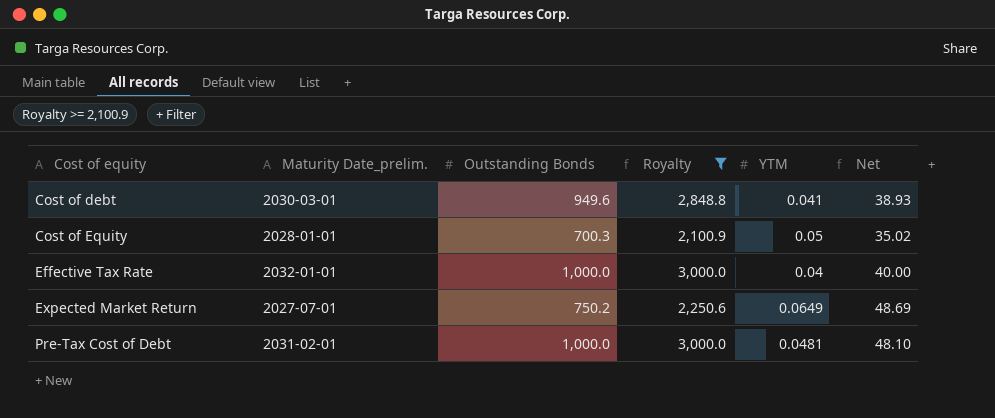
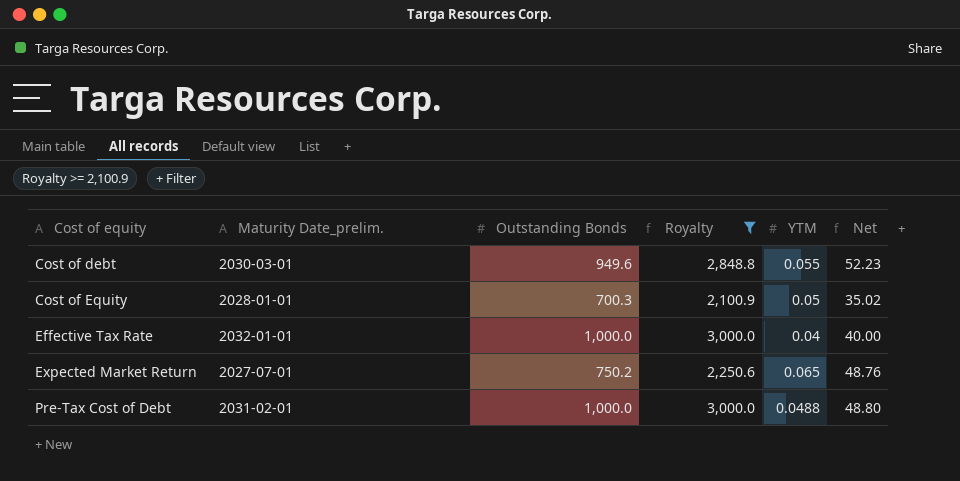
Cost of debt | YTM: 0.041 -> 0.055
Cost of debt | Net: 38.93 -> 52.23
Expected Market Return | YTM: 0.0649 -> 0.065
Expected Market Return | Net: 48.69 -> 48.76
Pre-Tax Cost of Debt | YTM: 0.0481 -> 0.0488
Pre-Tax Cost of Debt | Net: 48.10 -> 48.80

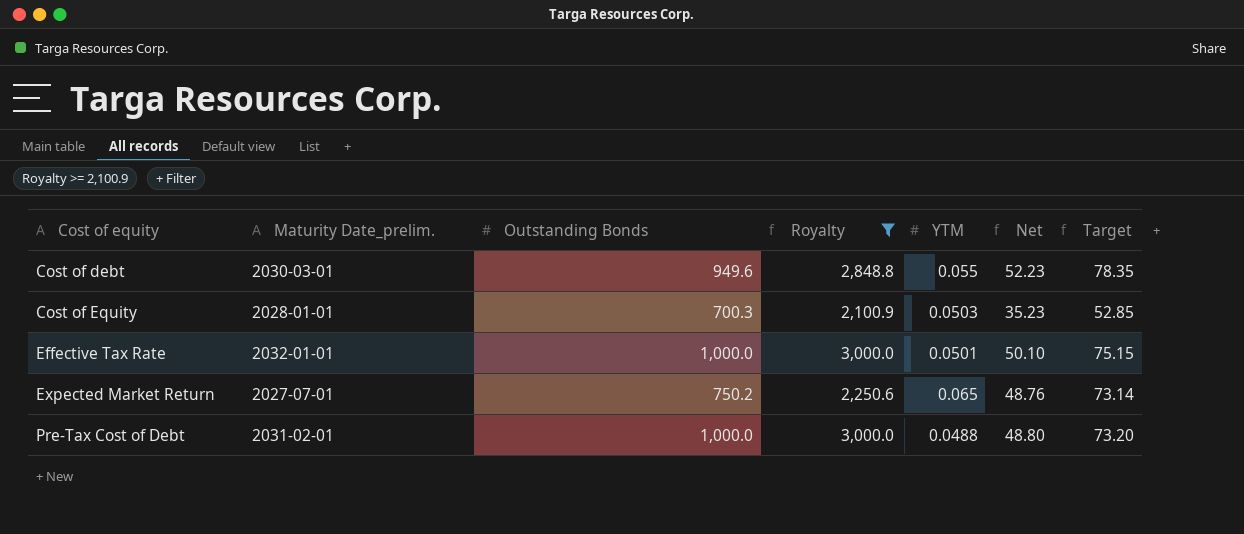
column Target | formula: none -> [Net] * 1.5
Cost of Equity | YTM: 0.05 -> 0.0503
Cost of Equity | Net: 35.02 -> 35.23
Effective Tax Rate | YTM: 0.04 -> 0.0501
Effective Tax Rate | Net: 40.00 -> 50.10

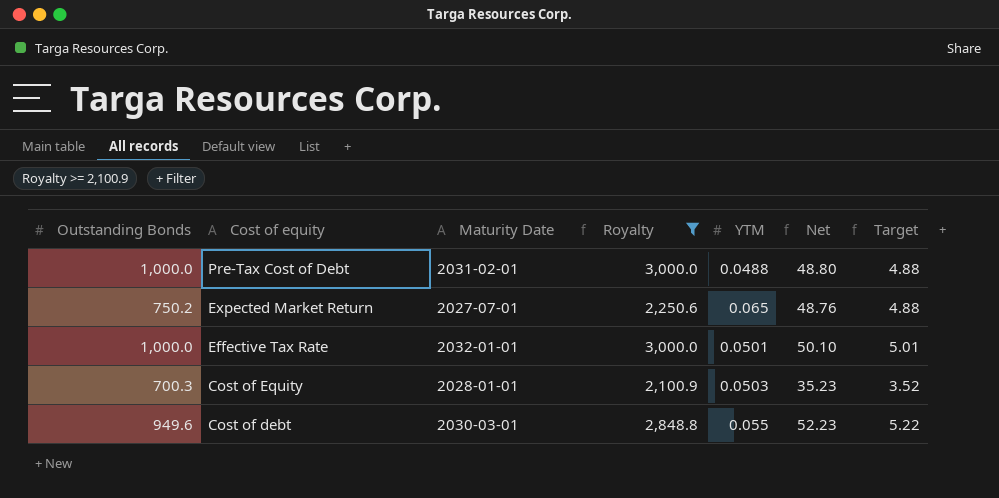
row order: Cost of equity ascending -> Cost of equity descending
column Outstanding Bonds | position: 3 -> 1
column name: Maturity Date_prelim. -> Maturity Date
column Target | formula: [Net] * 1.5 -> [Net] * 0.1

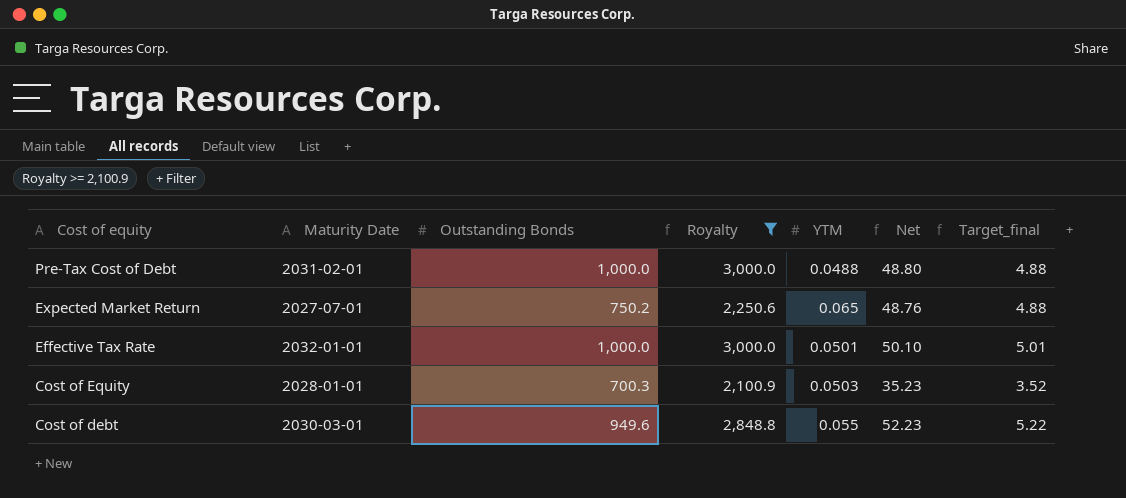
column Outstanding Bonds | position: 1 -> 3
column name: Target -> Target_final

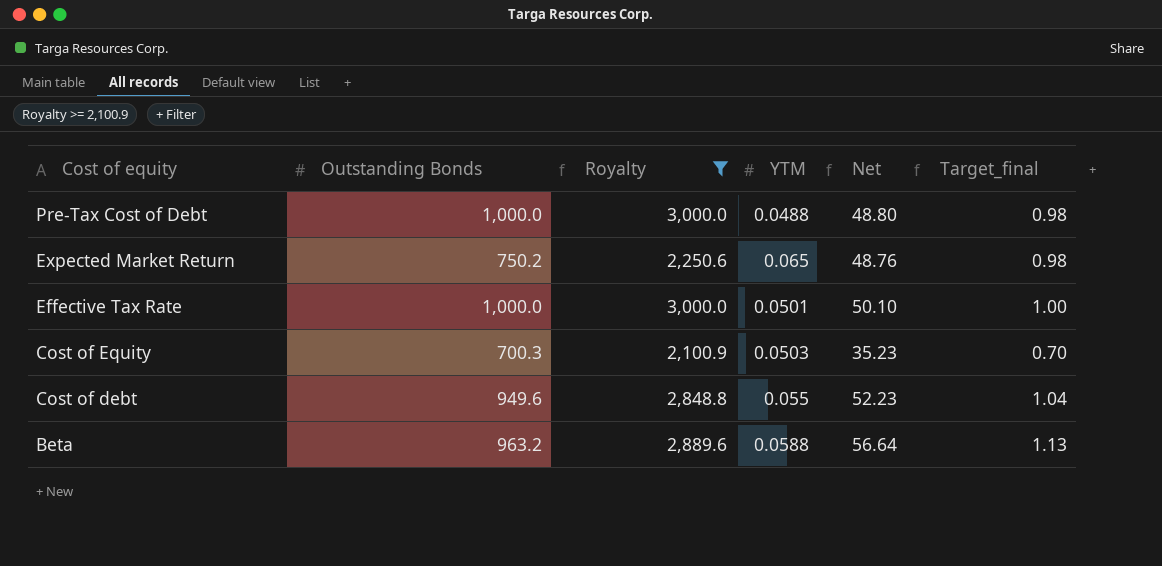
column Maturity Date | position: 2 -> none
column Target_final | formula: [Net] * 0.1 -> [Net] * 0.02
row Beta: none -> 963.2 | 2,889.6 | 0.0588 | 56.64 | 1.13

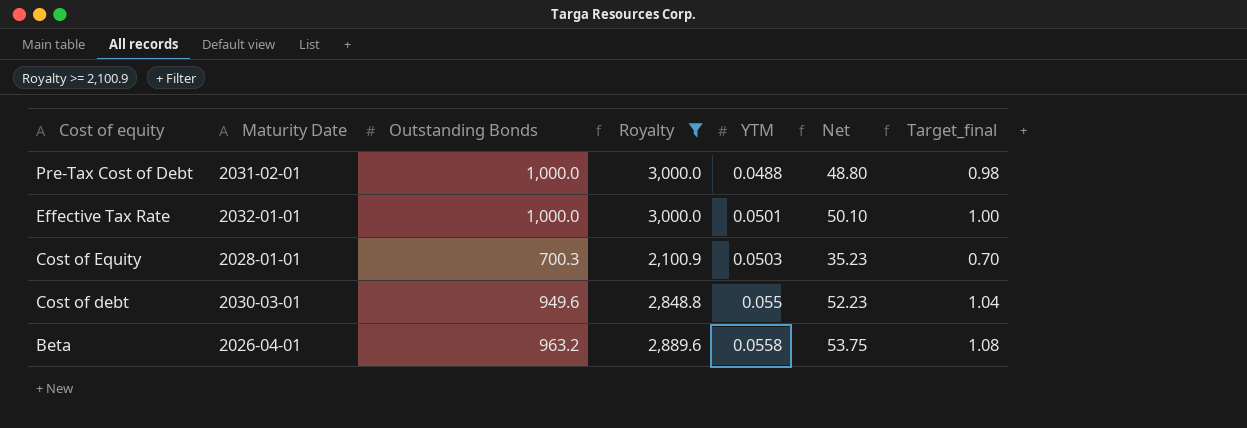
column Maturity Date | position: none -> 2
row Expected Market Return: 750.2 | 2,250.6 | 0.065 | 48.76 | 0.98 -> none
Beta | YTM: 0.0588 -> 0.0558
Beta | Net: 56.64 -> 53.75
Beta | Target_final: 1.13 -> 1.08

